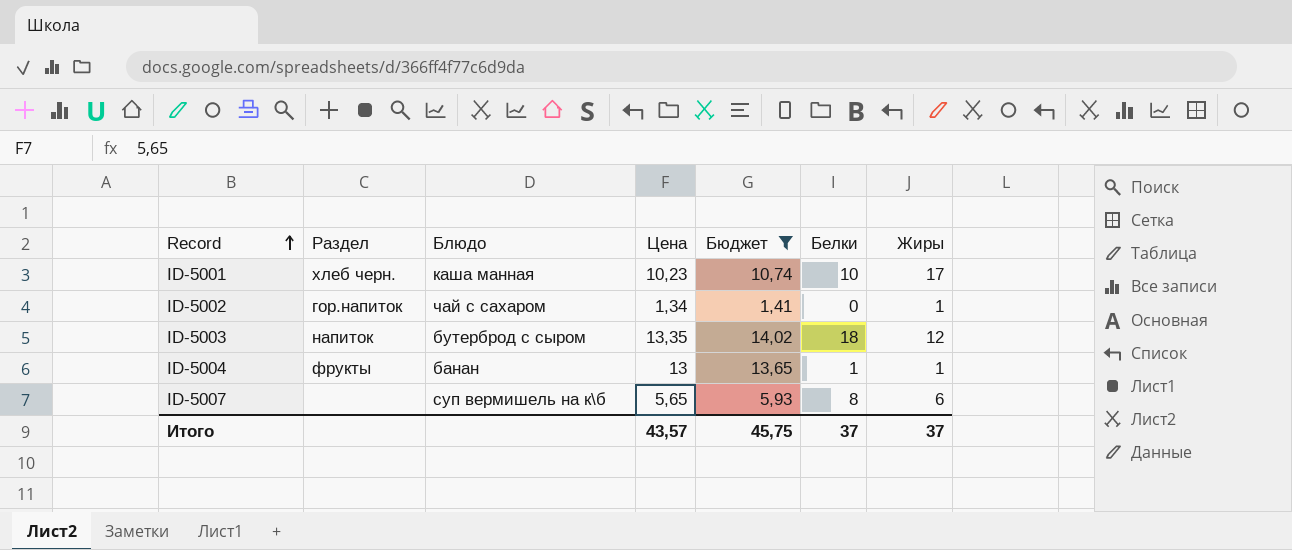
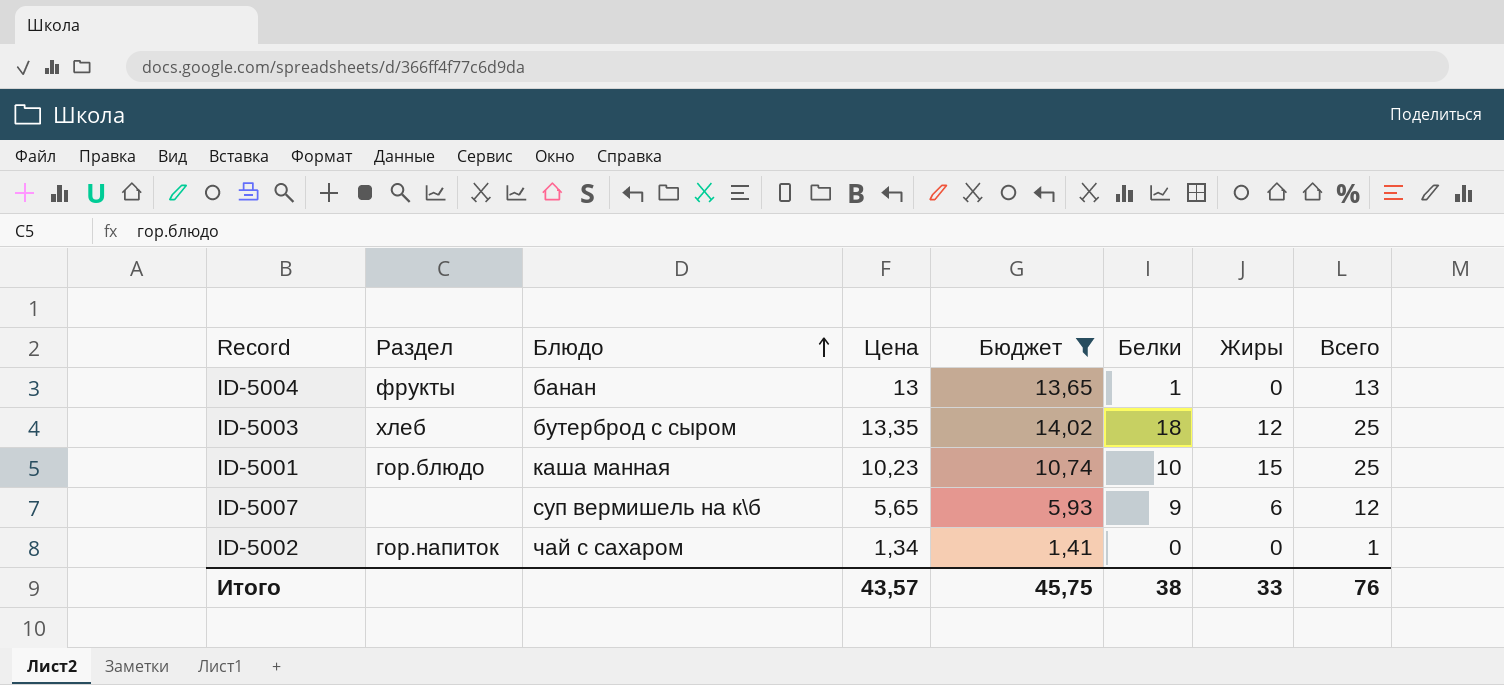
row order: Record ascending -> Блюдо ascending
column Всего | formula: none -> [Цена] + [Жиры]
ID-5004 | Жиры: 1 -> 0
ID-5003 | Раздел: напиток -> хлеб
ID-5001 | Раздел: хлеб черн. -> гор.блюдо
ID-5001 | Жиры: 17 -> 15
ID-5007 | Белки: 8 -> 9
ID-5002 | Жиры: 1 -> 0
Итого | Белки: 37 -> 38
Итого | Жиры: 37 -> 33

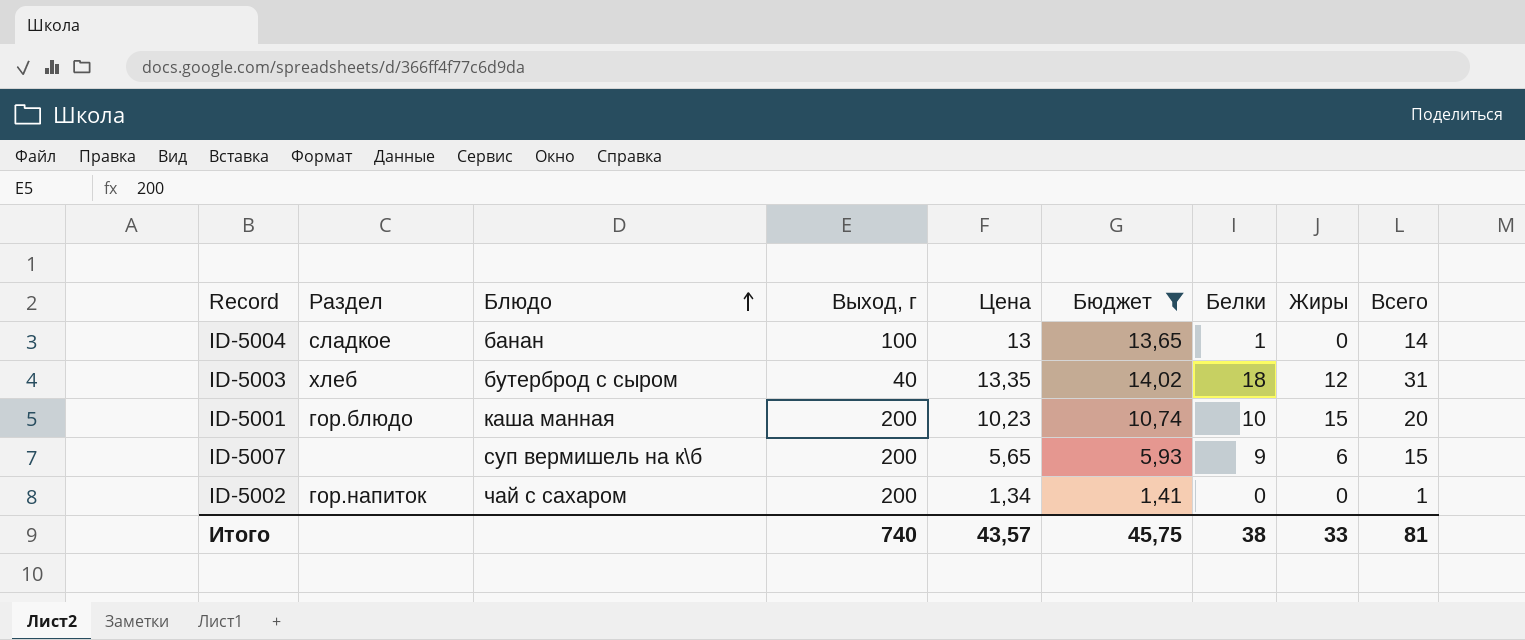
column Выход, г | position: none -> 4
column Всего | formula: [Цена] + [Жиры] -> [Цена] + [Белки]
ID-5004 | Раздел: фрукты -> сладкое
Итого | Всего: 76 -> 81

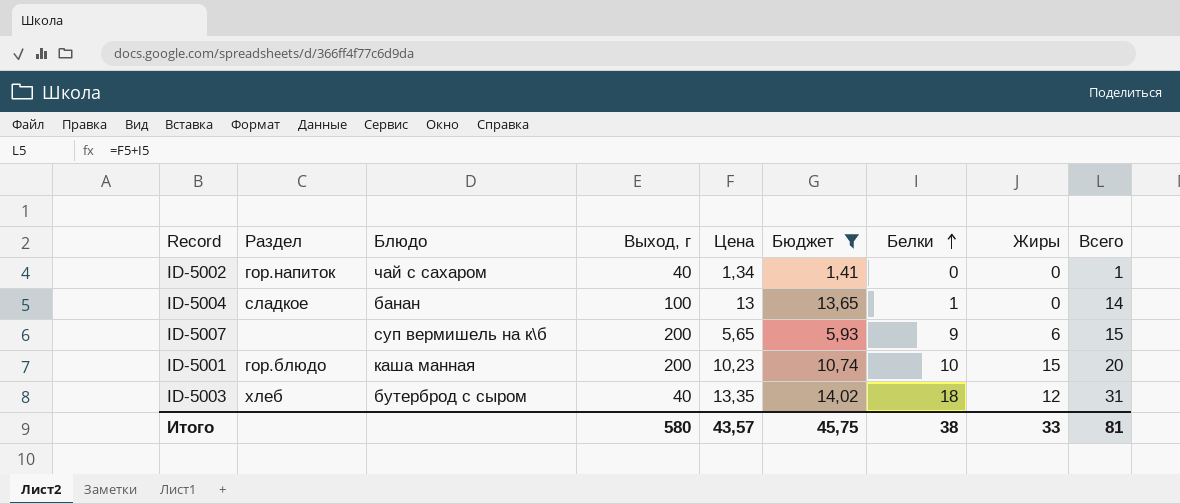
row order: Блюдо ascending -> Белки ascending
ID-5002 | Выход, г: 200 -> 40
Итого | Выход, г: 740 -> 580

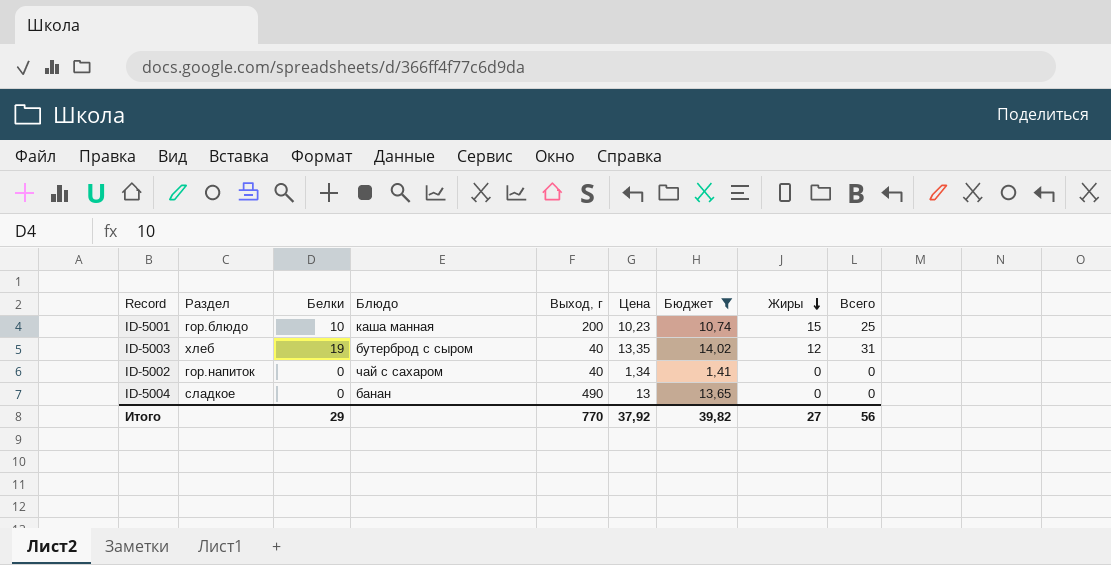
row order: Белки ascending -> Жиры descending
column Белки | position: 7 -> 3
column Всего | formula: [Цена] + [Белки] -> [Белки] + [Жиры]
row ID-5007: none | суп вермишель на к\б | 200 | 5,65 | 5,93 | 9 | 6 | 15 -> none
ID-5003 | Белки: 18 -> 19
ID-5004 | Белки: 1 -> 0
ID-5004 | Выход, г: 100 -> 490
Итого | Белки: 38 -> 29
Итого | Выход, г: 580 -> 770
Итого | Цена: 43,57 -> 37,92
Итого | Бюджет: 45,75 -> 39,82
Итого | Жиры: 33 -> 27
Итого | Всего: 81 -> 56

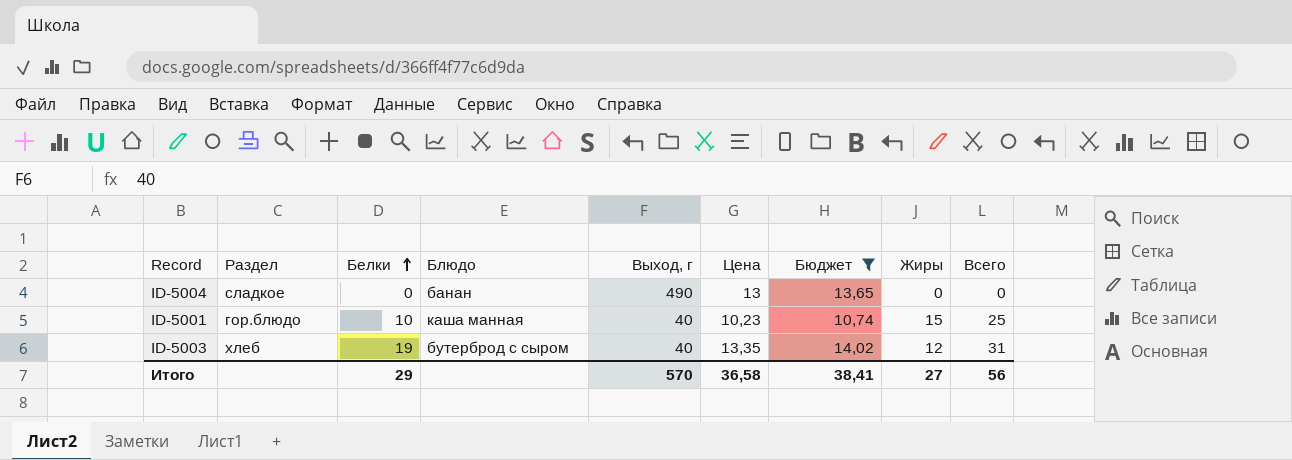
row order: Жиры descending -> Белки ascending
row ID-5002: гор.напиток | 0 | чай с сахаром | 40 | 1,34 | 1,41 | 0 | 0 -> none
ID-5001 | Выход, г: 200 -> 40
Итого | Выход, г: 770 -> 570
Итого | Цена: 37,92 -> 36,58
Итого | Бюджет: 39,82 -> 38,41

